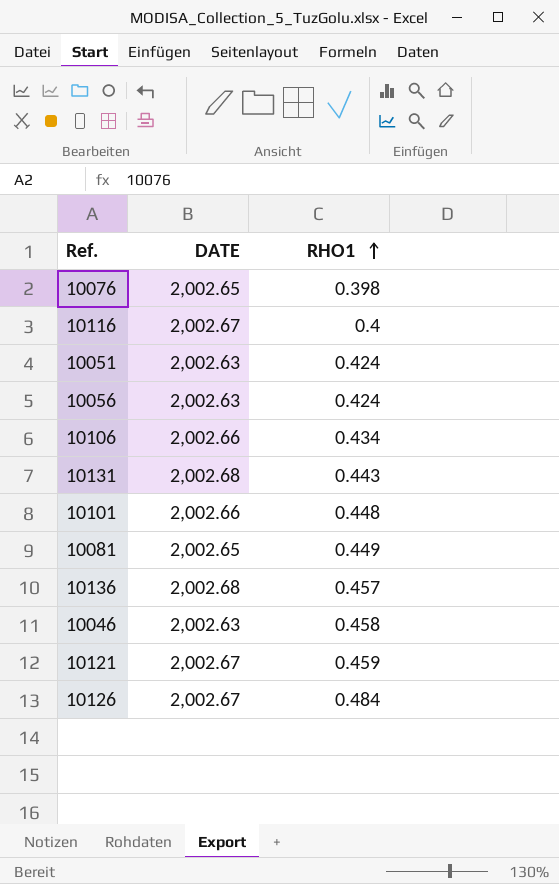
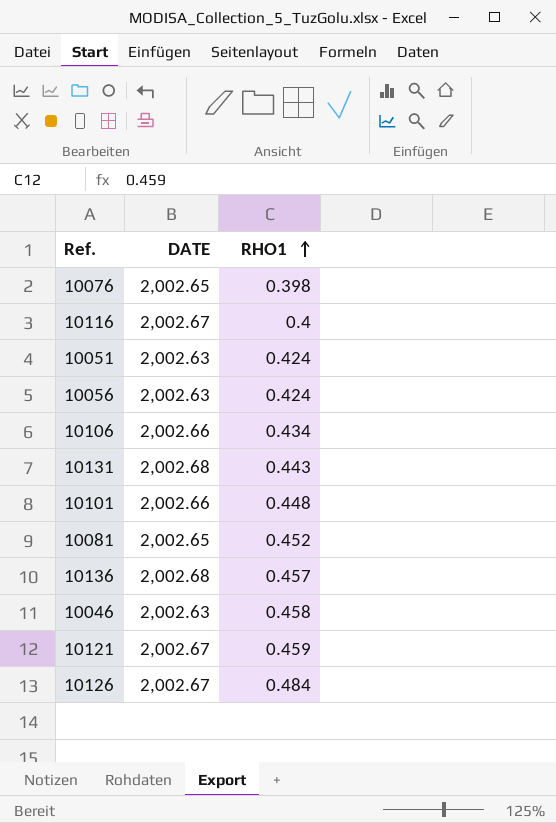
10081 | RHO1: 0.449 -> 0.452

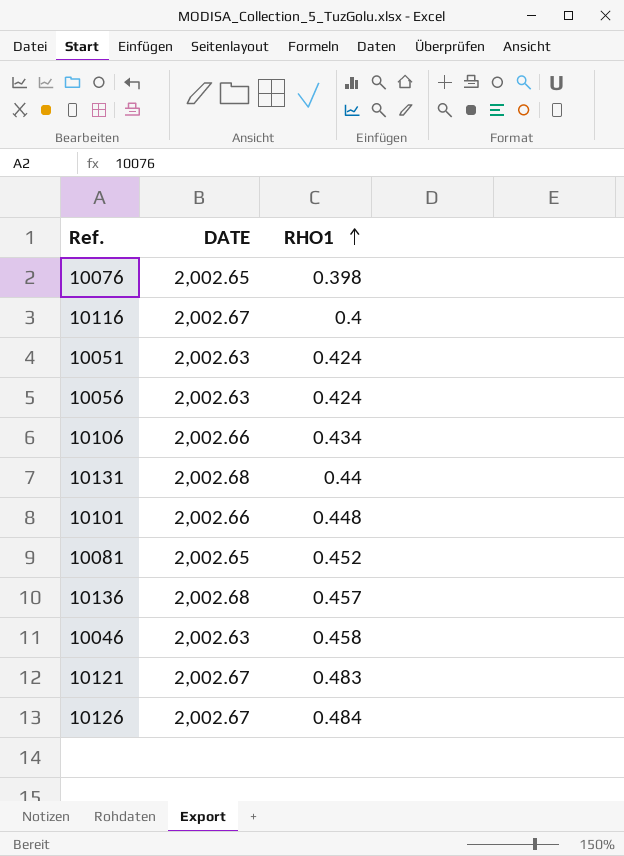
10131 | RHO1: 0.443 -> 0.44
10121 | RHO1: 0.459 -> 0.483

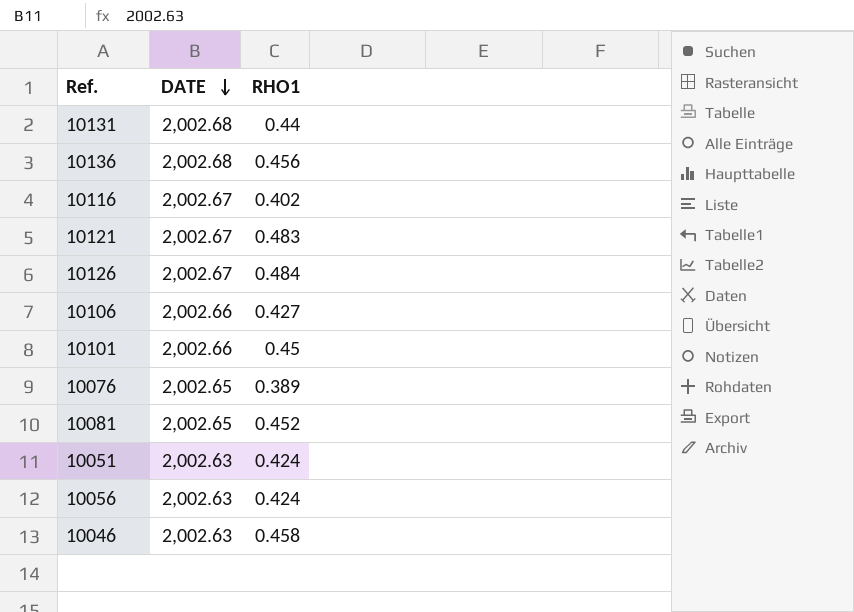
row order: RHO1 ascending -> DATE descending
10136 | RHO1: 0.457 -> 0.456
10116 | RHO1: 0.4 -> 0.402
10106 | RHO1: 0.434 -> 0.427
10101 | RHO1: 0.448 -> 0.45
10076 | RHO1: 0.398 -> 0.389

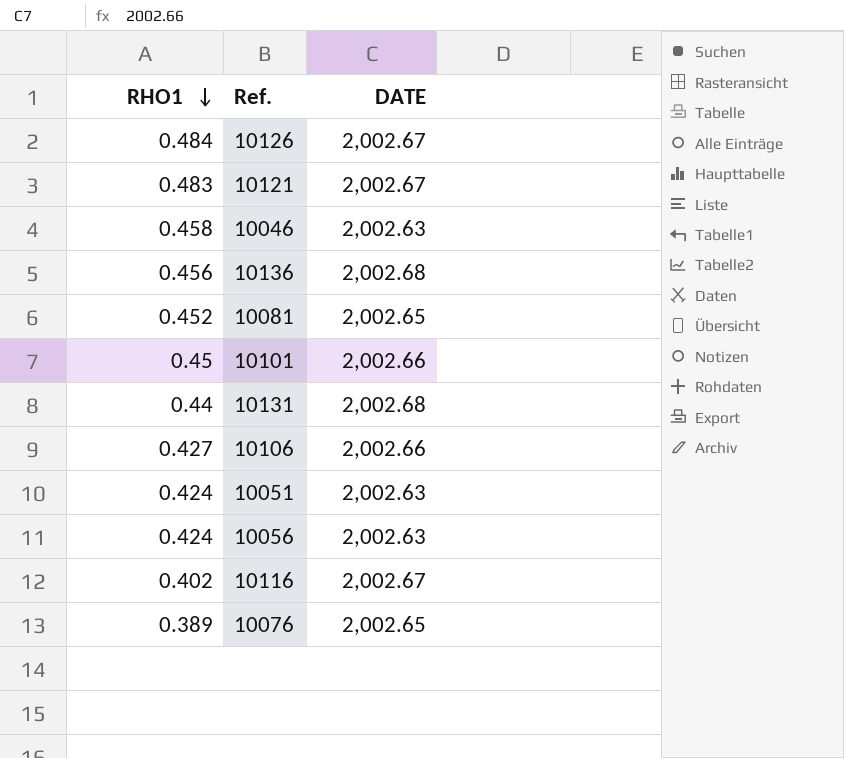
row order: DATE descending -> RHO1 descending
column RHO1 | position: 3 -> 1

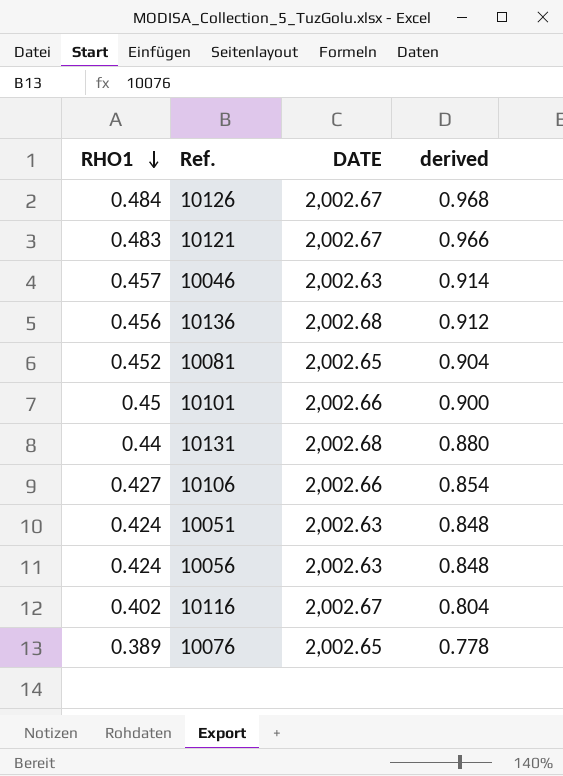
column derived | formula: none -> [RHO1] * 2
10046 | RHO1: 0.458 -> 0.457

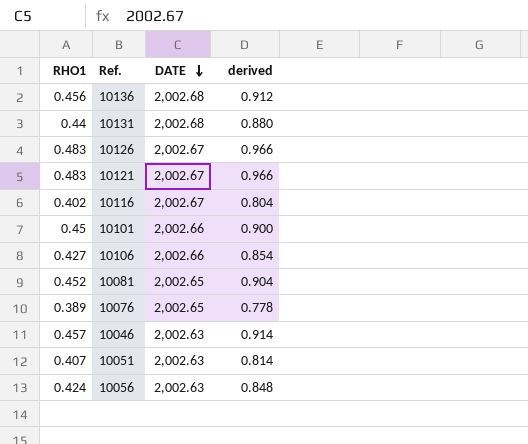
row order: RHO1 descending -> DATE descending
10126 | RHO1: 0.484 -> 0.483
10126 | derived: 0.968 -> 0.966
10051 | RHO1: 0.424 -> 0.407
10051 | derived: 0.848 -> 0.814

